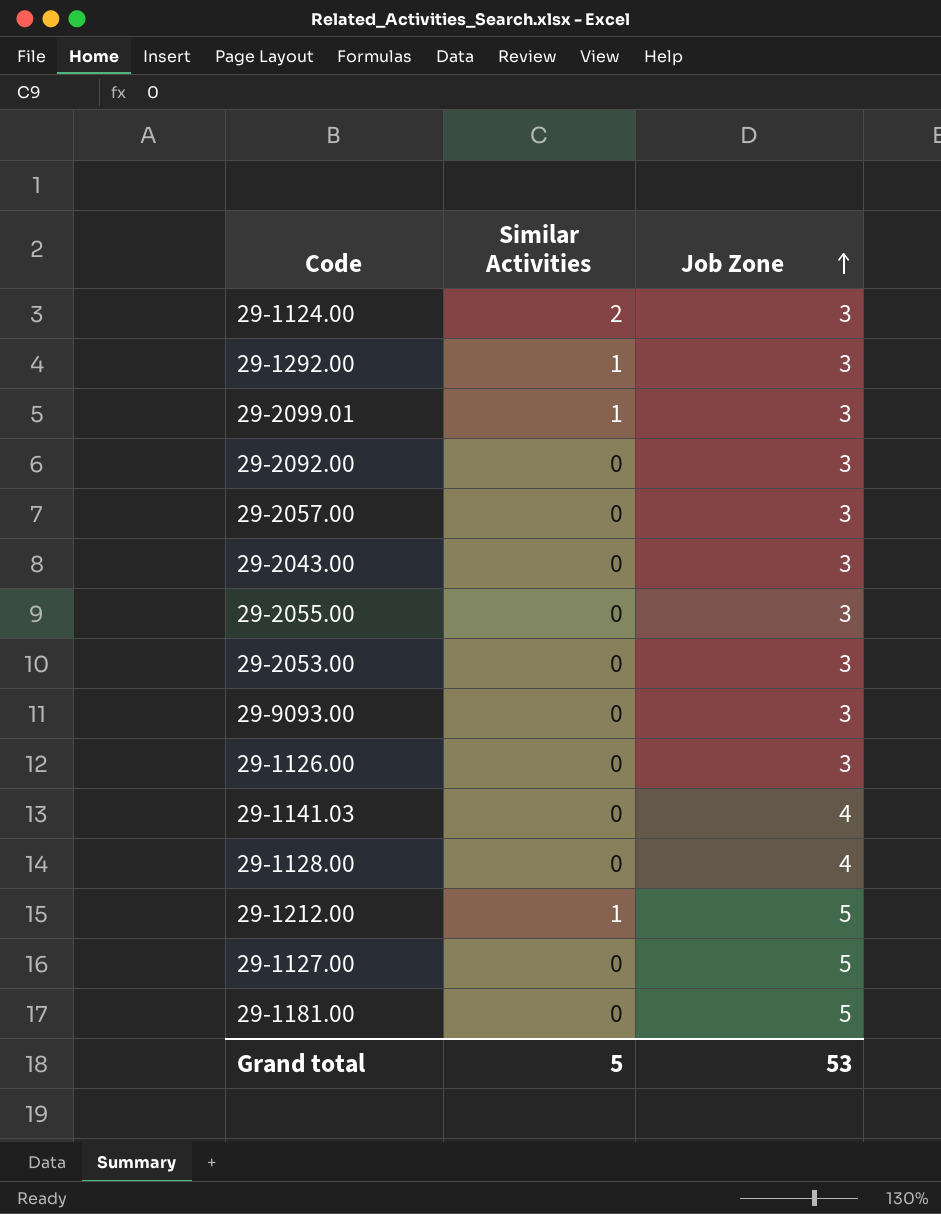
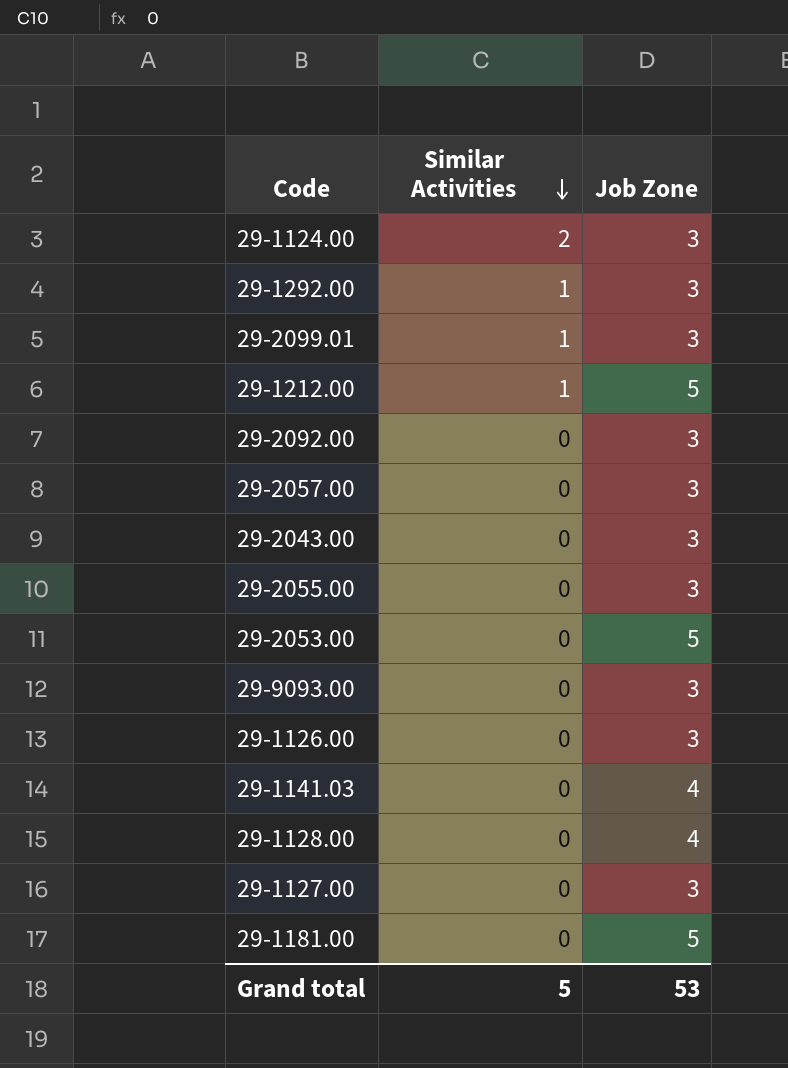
row order: Job Zone ascending -> Similar Activities descending
29-2053.00 | Job Zone: 3 -> 5
29-1127.00 | Job Zone: 5 -> 3

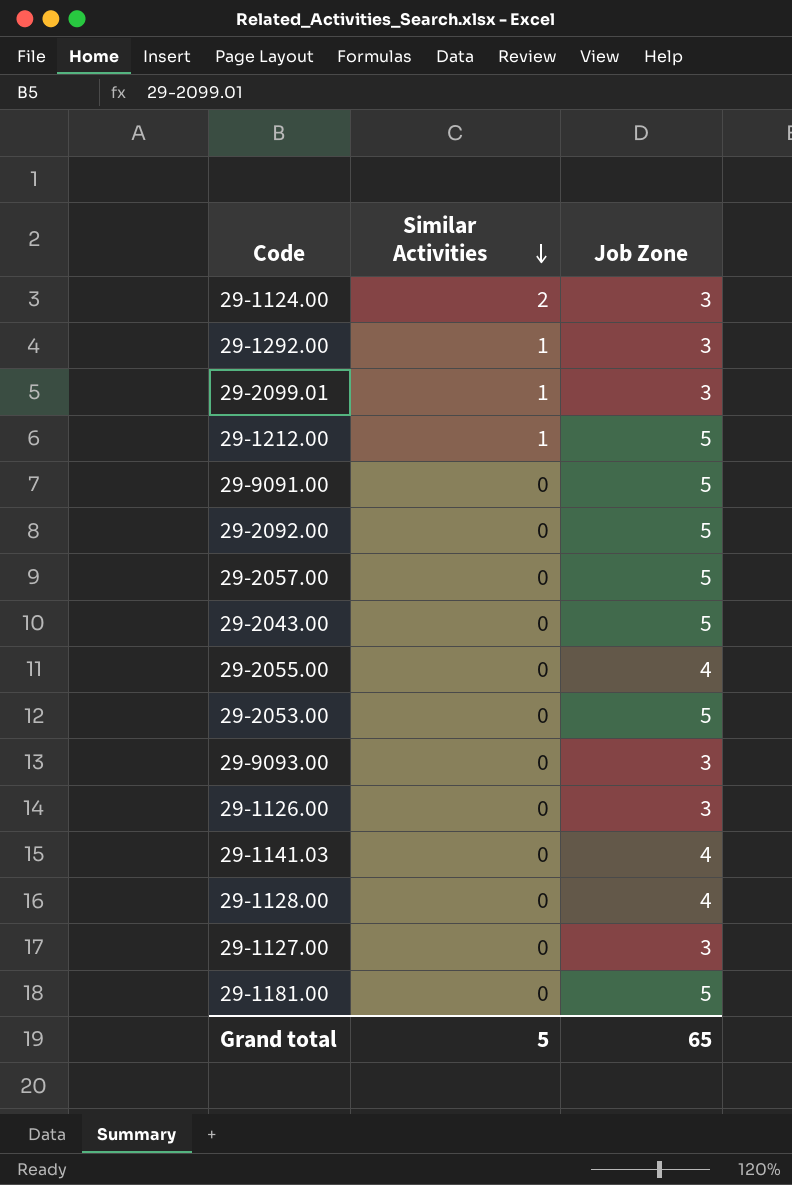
row 29-9091.00: none -> 0 | 5
29-2092.00 | Job Zone: 3 -> 5
29-2057.00 | Job Zone: 3 -> 5
29-2043.00 | Job Zone: 3 -> 5
29-2055.00 | Job Zone: 3 -> 4
Grand total | Job Zone: 53 -> 65

